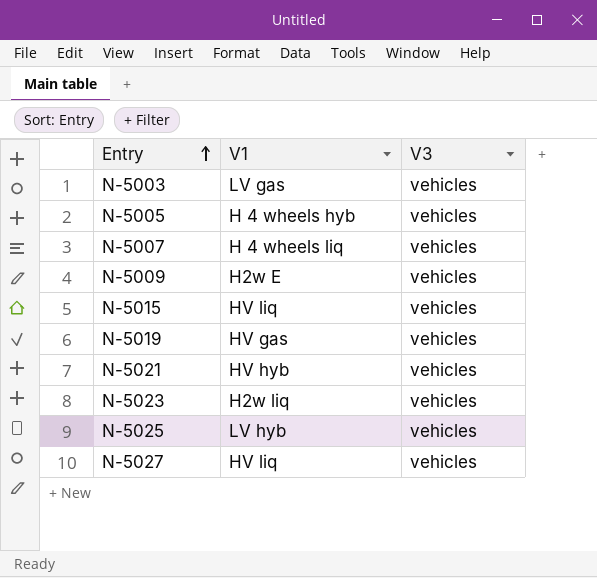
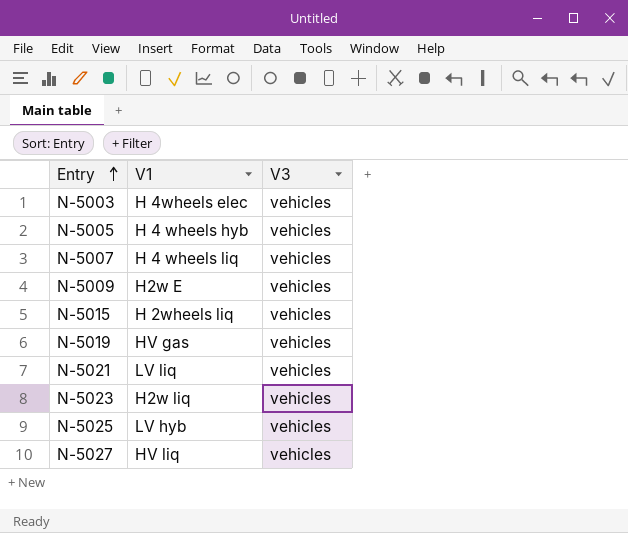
N-5003 | V1: LV gas -> H 4wheels elec
N-5015 | V1: HV liq -> H 2wheels liq
N-5021 | V1: HV hyb -> LV liq

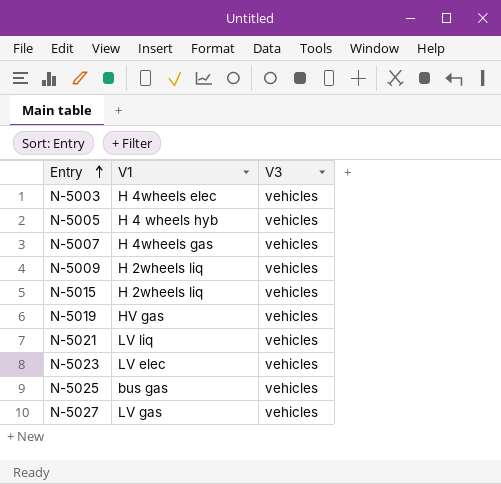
N-5007 | V1: H 4 wheels liq -> H 4wheels gas
N-5009 | V1: H2w E -> H 2wheels liq
N-5023 | V1: H2w liq -> LV elec
N-5025 | V1: LV hyb -> bus gas
N-5027 | V1: HV liq -> LV gas

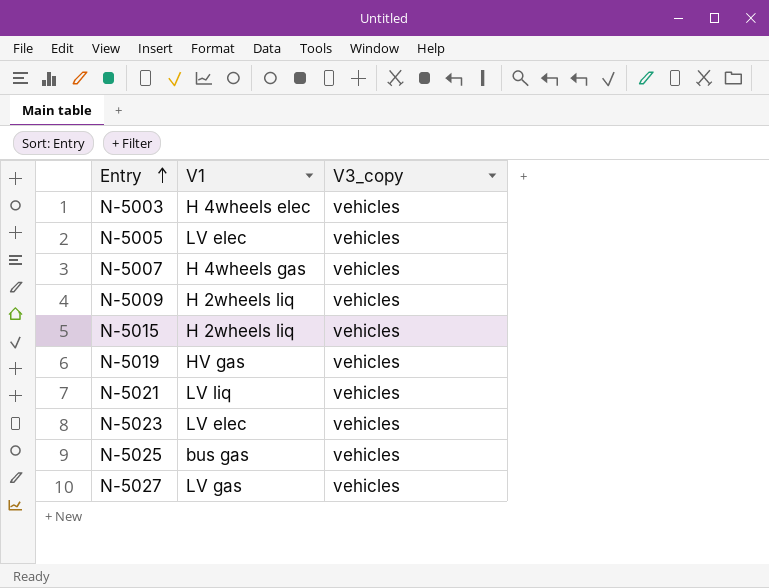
column name: V3 -> V3_copy
N-5005 | V1: H 4 wheels hyb -> LV elec

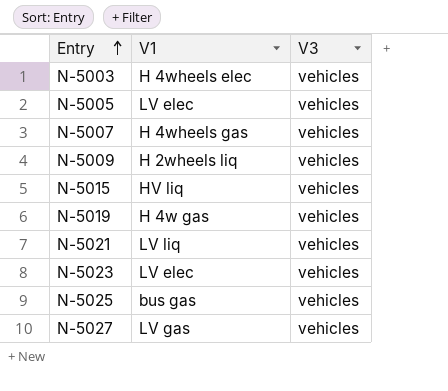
column name: V3_copy -> V3
N-5015 | V1: H 2wheels liq -> HV liq
N-5019 | V1: HV gas -> H 4w gas

